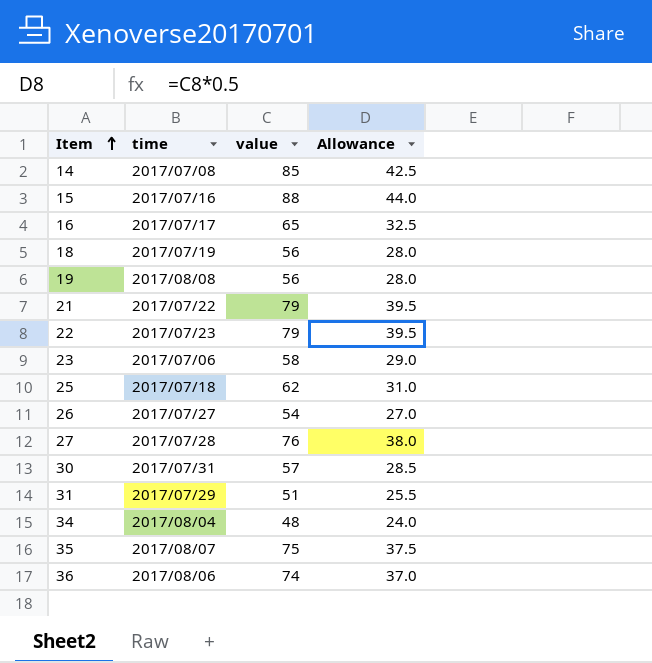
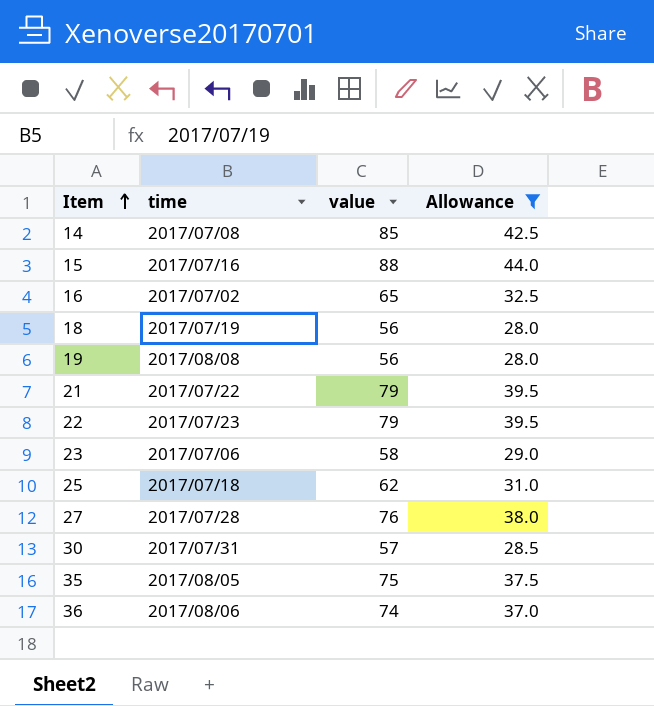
filter: none -> Allowance >= 28.0
16 | time: 2017/07/17 -> 2017/07/02
35 | time: 2017/08/07 -> 2017/08/05

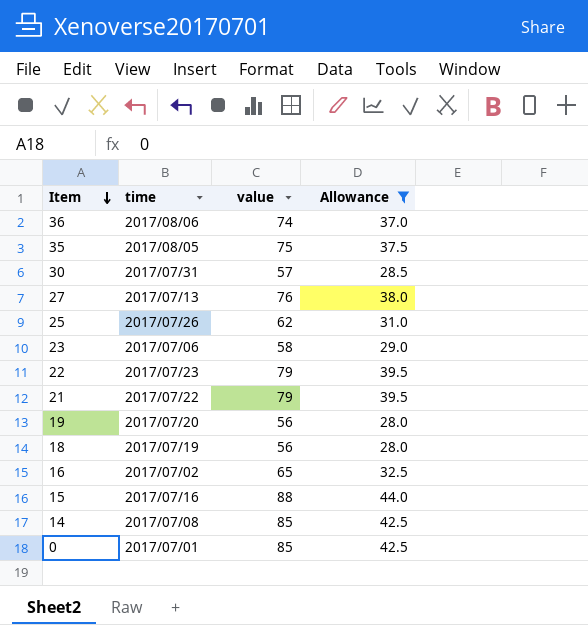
row order: Item ascending -> Item descending
27 | time: 2017/07/28 -> 2017/07/13
25 | time: 2017/07/18 -> 2017/07/26
19 | time: 2017/08/08 -> 2017/07/20
row 0: none -> 2017/07/01 | 85 | 42.5

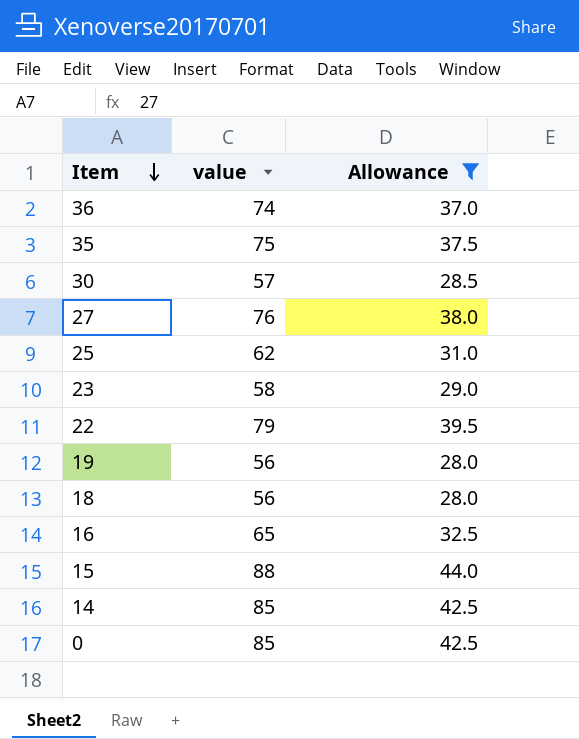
column time | position: 2 -> none
row 21: 2017/07/22 | 79 | 39.5 -> none

